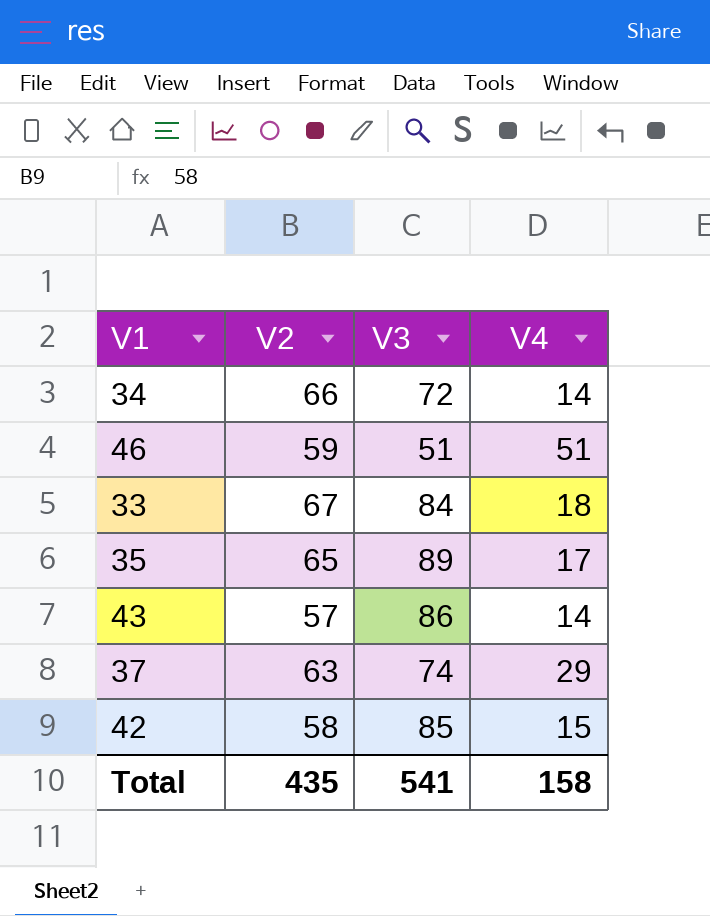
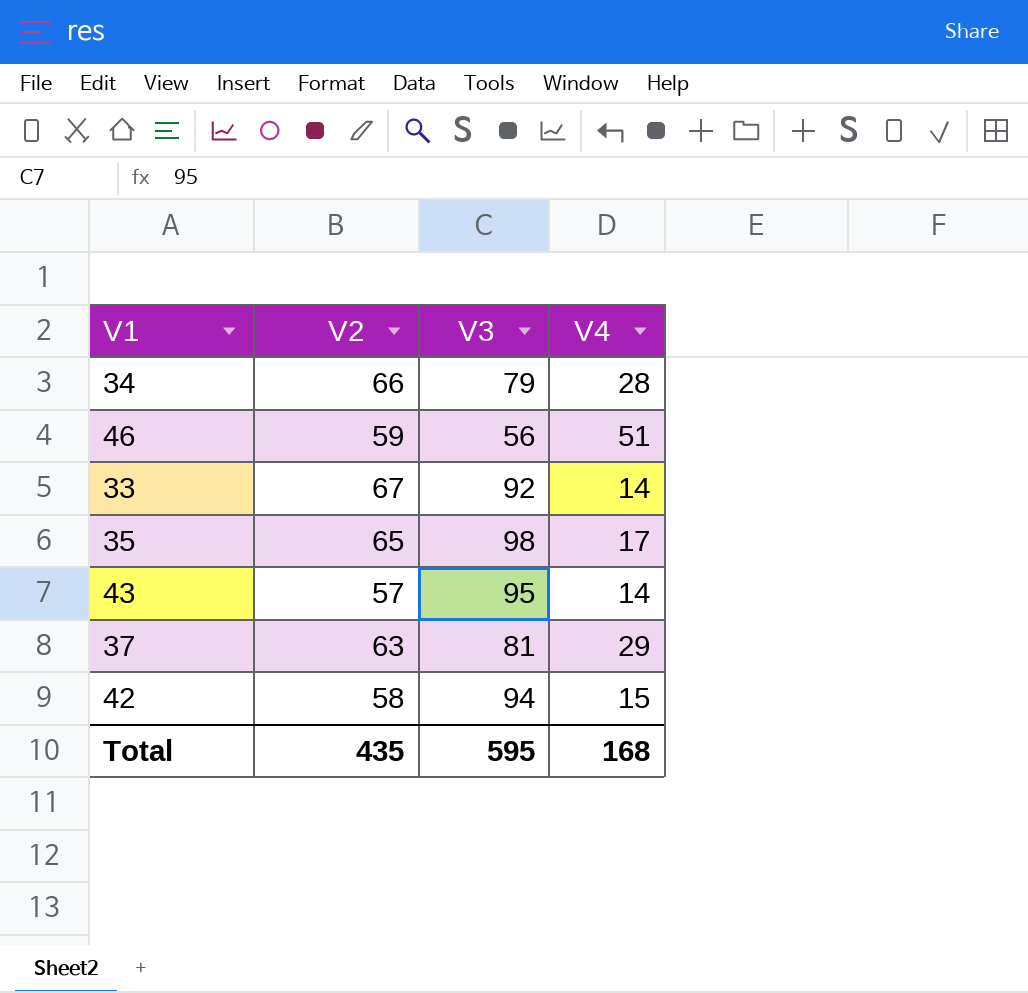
34 | V3: 72 -> 79
34 | V4: 14 -> 28
46 | V3: 51 -> 56
33 | V3: 84 -> 92
33 | V4: 18 -> 14
35 | V3: 89 -> 98
43 | V3: 86 -> 95
37 | V3: 74 -> 81
42 | V3: 85 -> 94
Total | V3: 541 -> 595
Total | V4: 158 -> 168

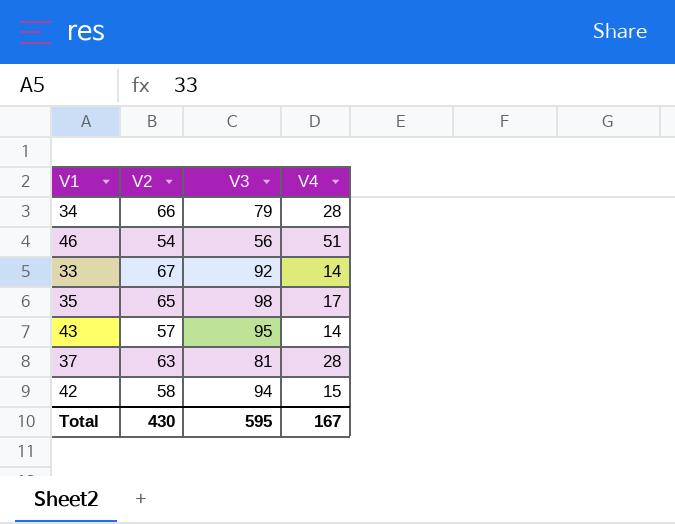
46 | V2: 59 -> 54
37 | V4: 29 -> 28
Total | V2: 435 -> 430
Total | V4: 168 -> 167

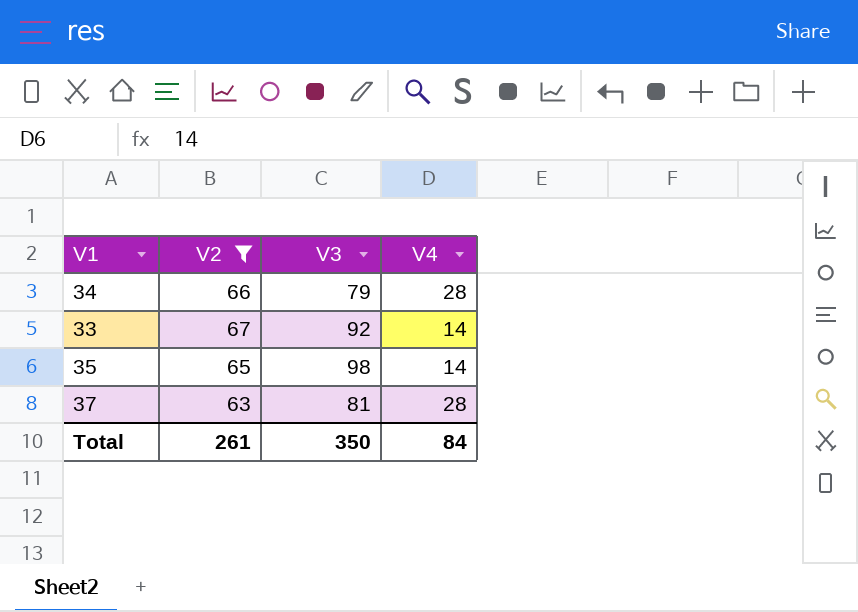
filter: none -> V2 >= 63
35 | V4: 17 -> 14
Total | V2: 430 -> 261
Total | V3: 595 -> 350
Total | V4: 167 -> 84

